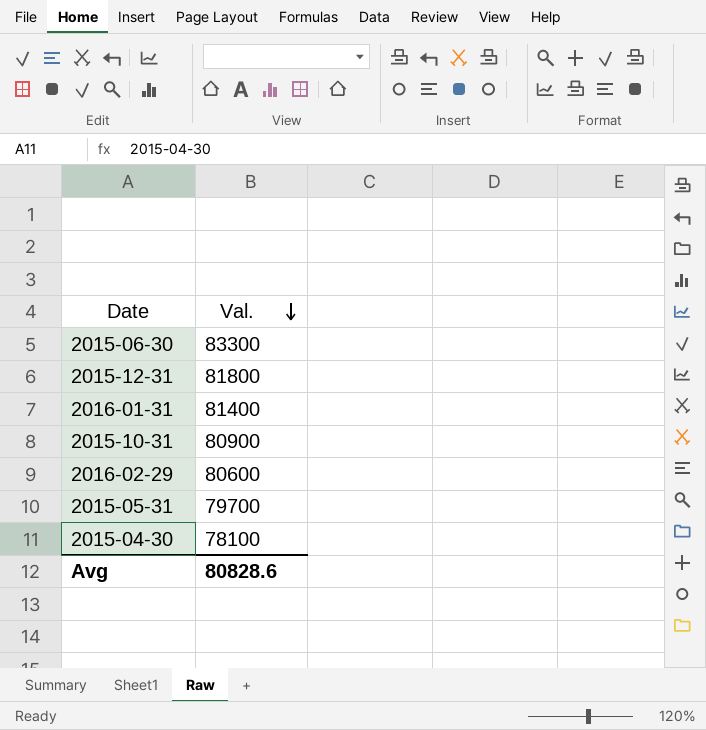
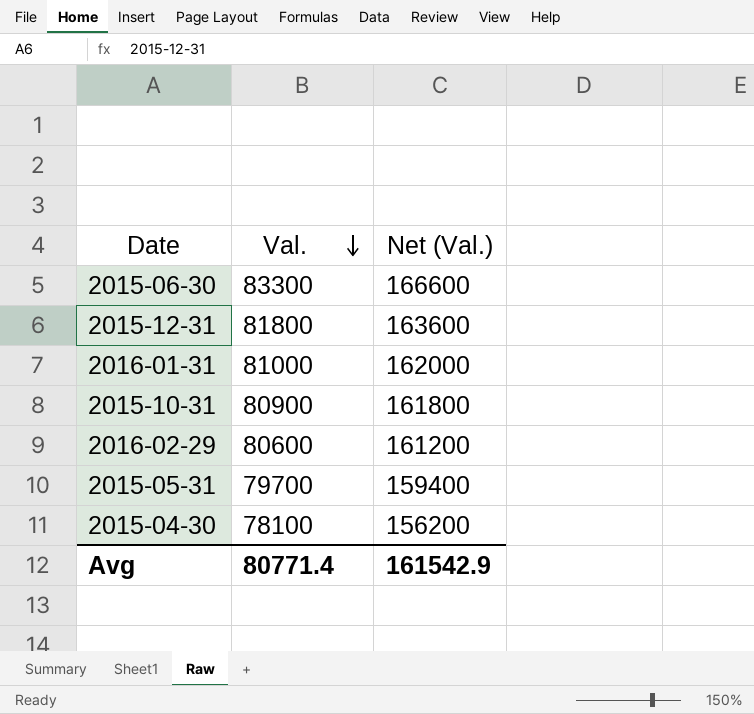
column Net (Val.) | formula: none -> [Val.] * 2
2016-01-31 | Val.: 81400 -> 81000
Avg | Val.: 80828.6 -> 80771.4

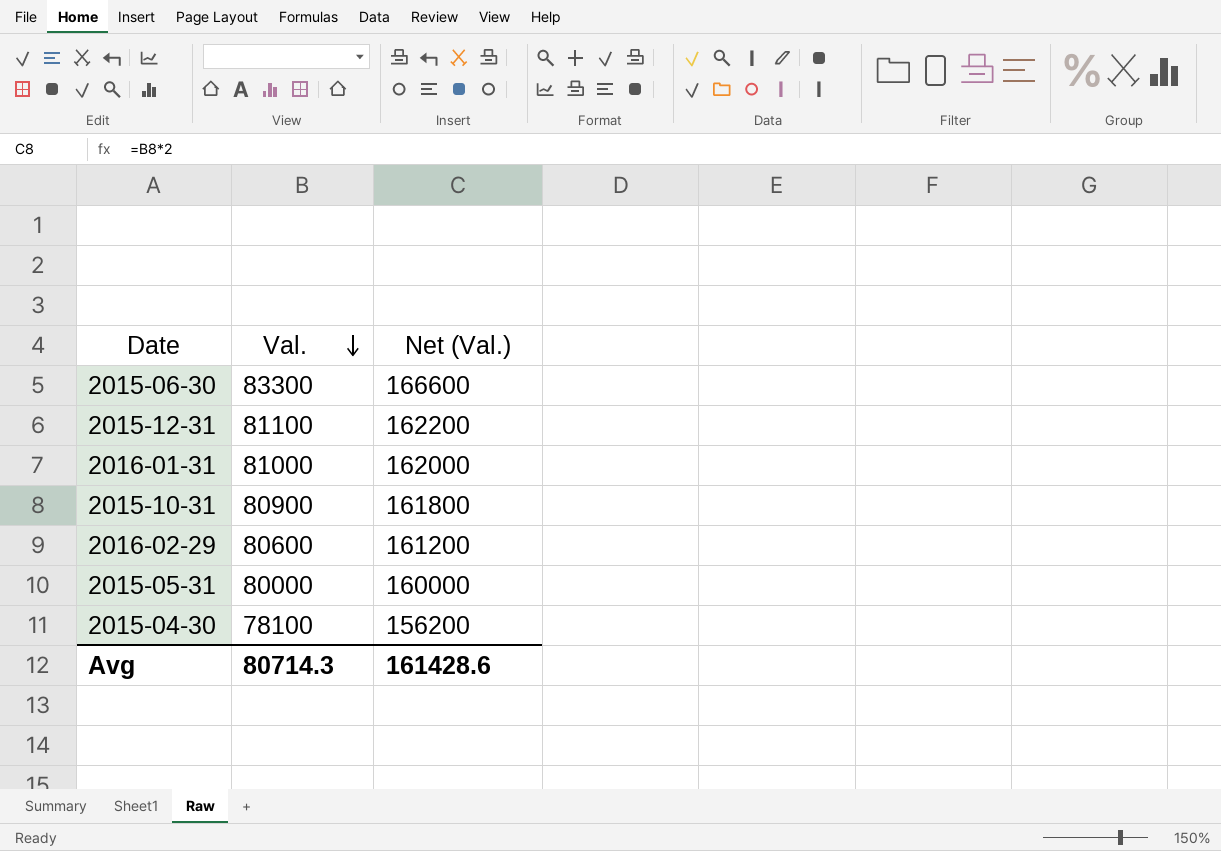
2015-12-31 | Val.: 81800 -> 81100
2015-12-31 | Net (Val.): 163600 -> 162200
2015-05-31 | Val.: 79700 -> 80000
2015-05-31 | Net (Val.): 159400 -> 160000
Avg | Val.: 80771.4 -> 80714.3
Avg | Net (Val.): 161542.9 -> 161428.6

